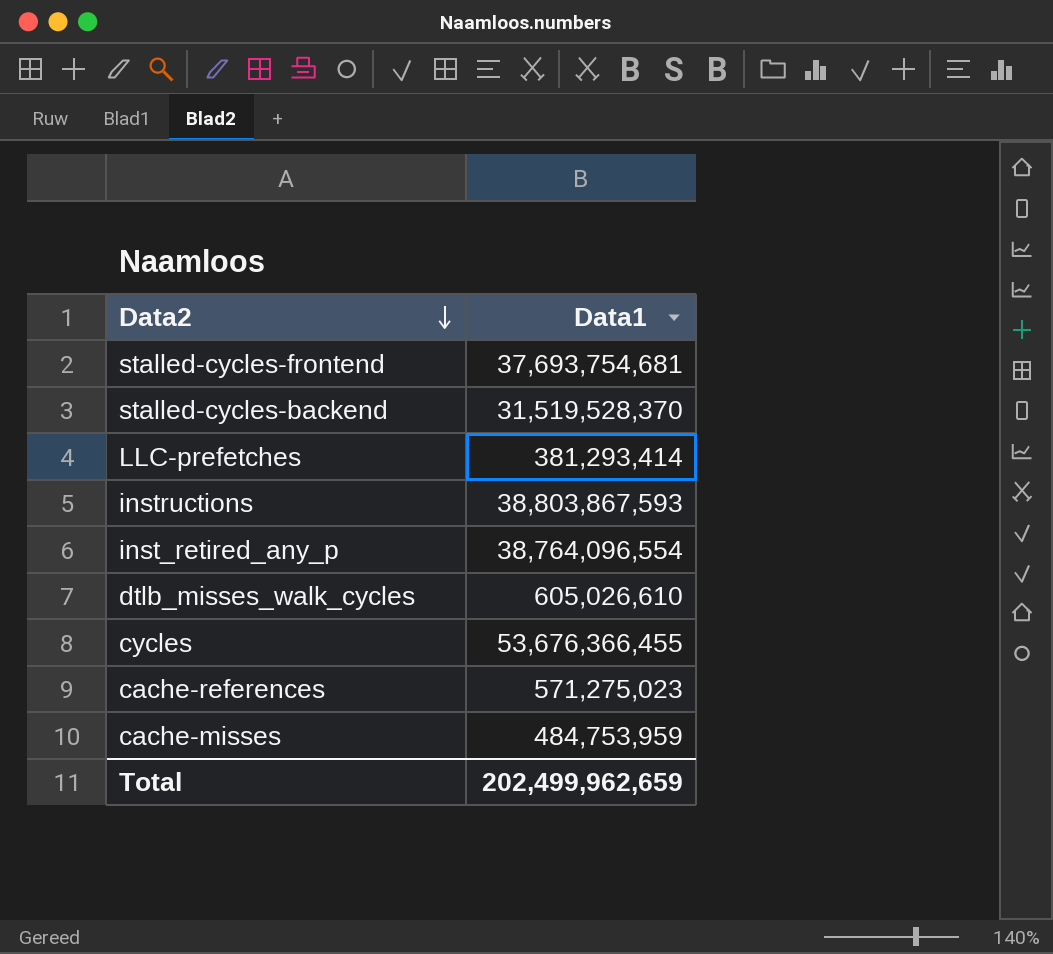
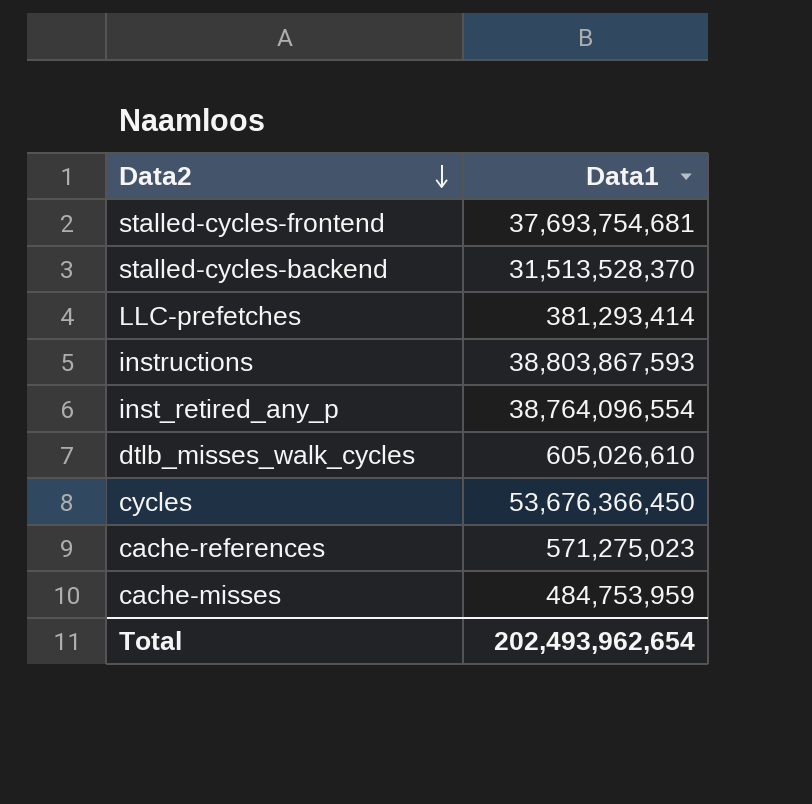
stalled-cycles-backend | Data1: 31,519,528,370 -> 31,513,528,370
cycles | Data1: 53,676,366,455 -> 53,676,366,450
Total | Data1: 202,499,962,659 -> 202,493,962,654

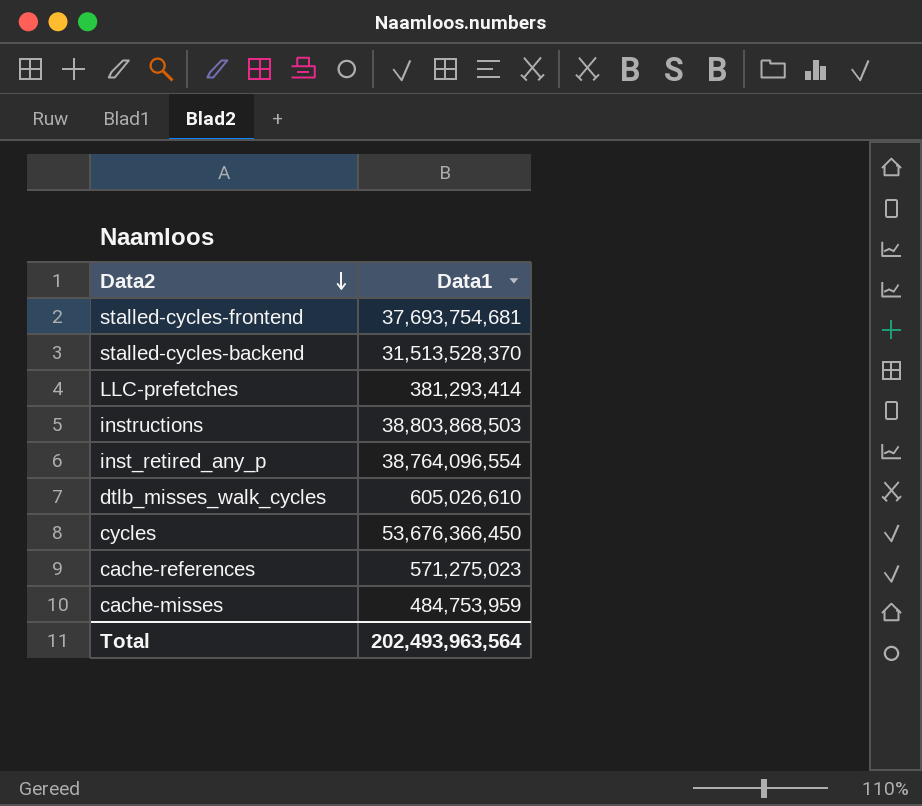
instructions | Data1: 38,803,867,593 -> 38,803,868,503
Total | Data1: 202,493,962,654 -> 202,493,963,564

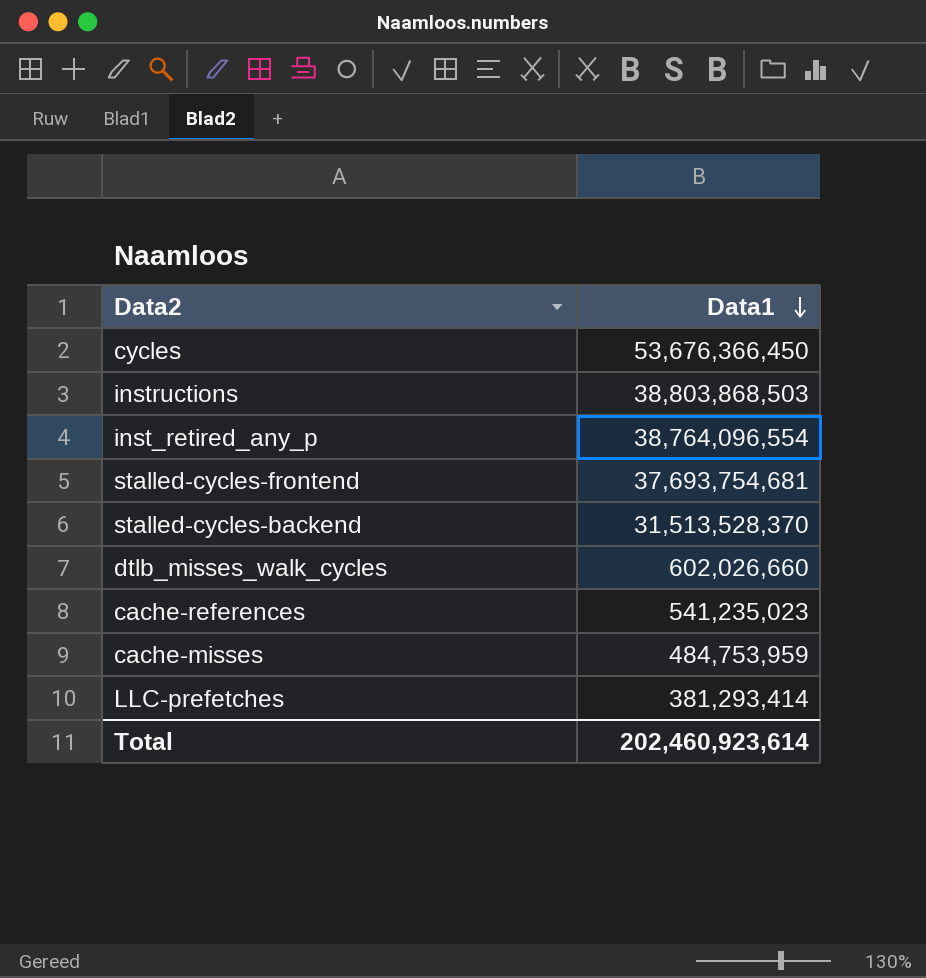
row order: Data2 descending -> Data1 descending
dtlb_misses_walk_cycles | Data1: 605,026,610 -> 602,026,660
cache-references | Data1: 571,275,023 -> 541,235,023
Total | Data1: 202,493,963,564 -> 202,460,923,614

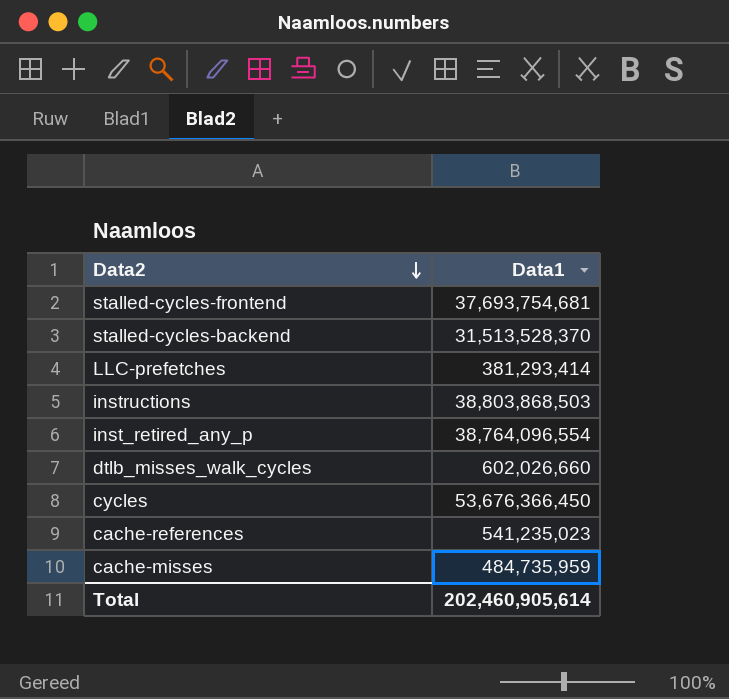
row order: Data1 descending -> Data2 descending
cache-misses | Data1: 484,753,959 -> 484,735,959
Total | Data1: 202,460,923,614 -> 202,460,905,614

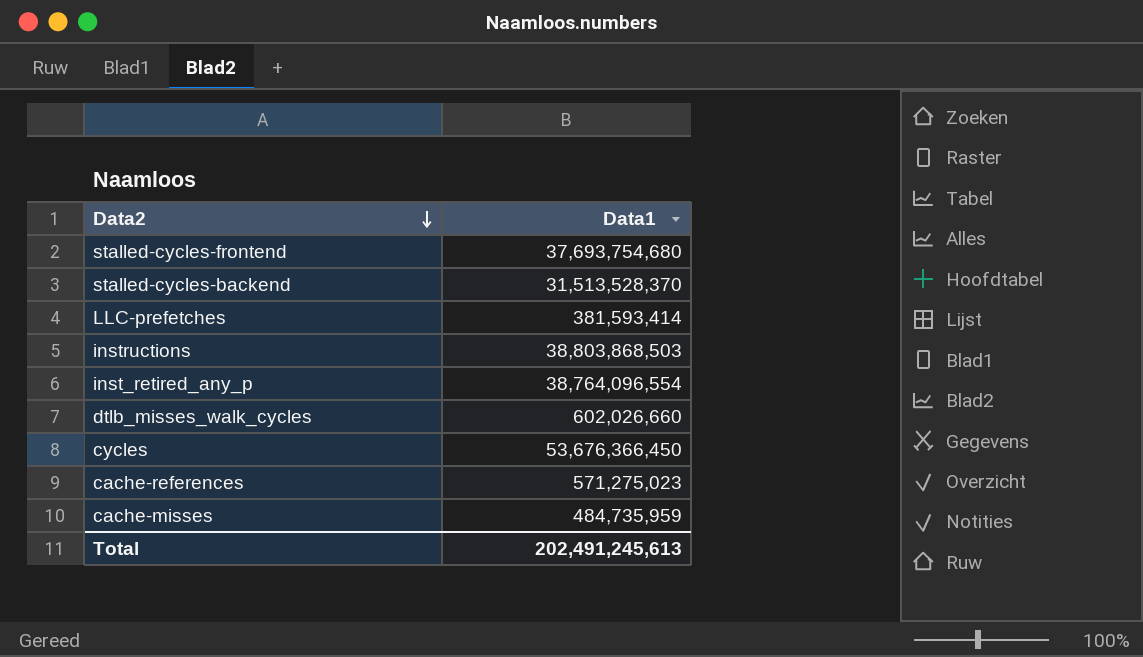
stalled-cycles-frontend | Data1: 37,693,754,681 -> 37,693,754,680
LLC-prefetches | Data1: 381,293,414 -> 381,593,414
cache-references | Data1: 541,235,023 -> 571,275,023
Total | Data1: 202,460,905,614 -> 202,491,245,613

